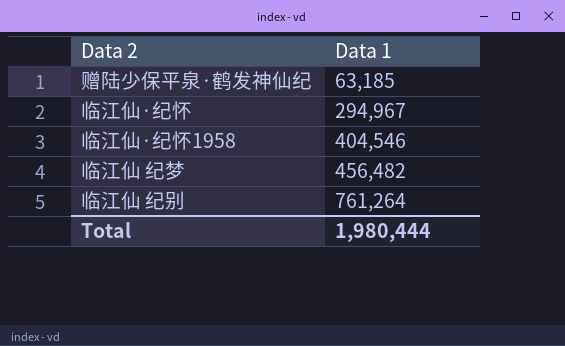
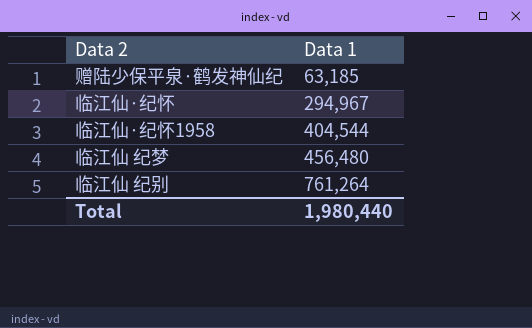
临江仙·纪怀1958 | Data 1: 404,546 -> 404,544
临江仙 纪梦 | Data 1: 456,482 -> 456,480
Total | Data 1: 1,980,444 -> 1,980,440

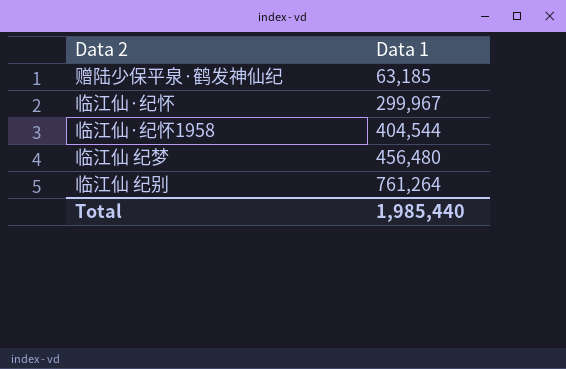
临江仙·纪怀 | Data 1: 294,967 -> 299,967
Total | Data 1: 1,980,440 -> 1,985,440

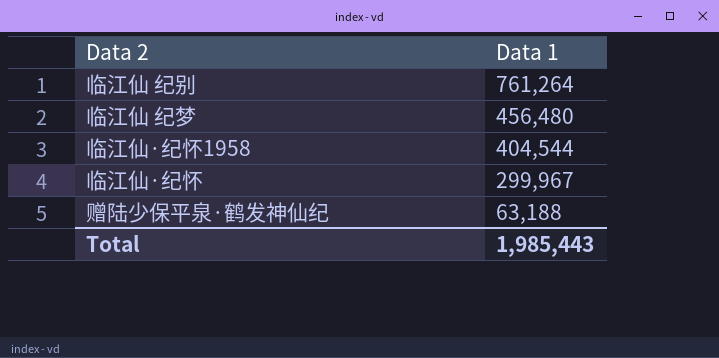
row order: Data 1 ascending -> Data 1 descending
赠陆少保平泉·鹤发神仙纪 | Data 1: 63,185 -> 63,188
Total | Data 1: 1,985,440 -> 1,985,443

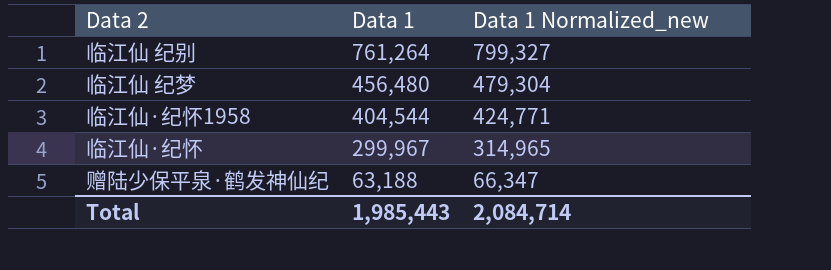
column Data 1 Normalized_new | formula: none -> [Data 1] * 1.05

